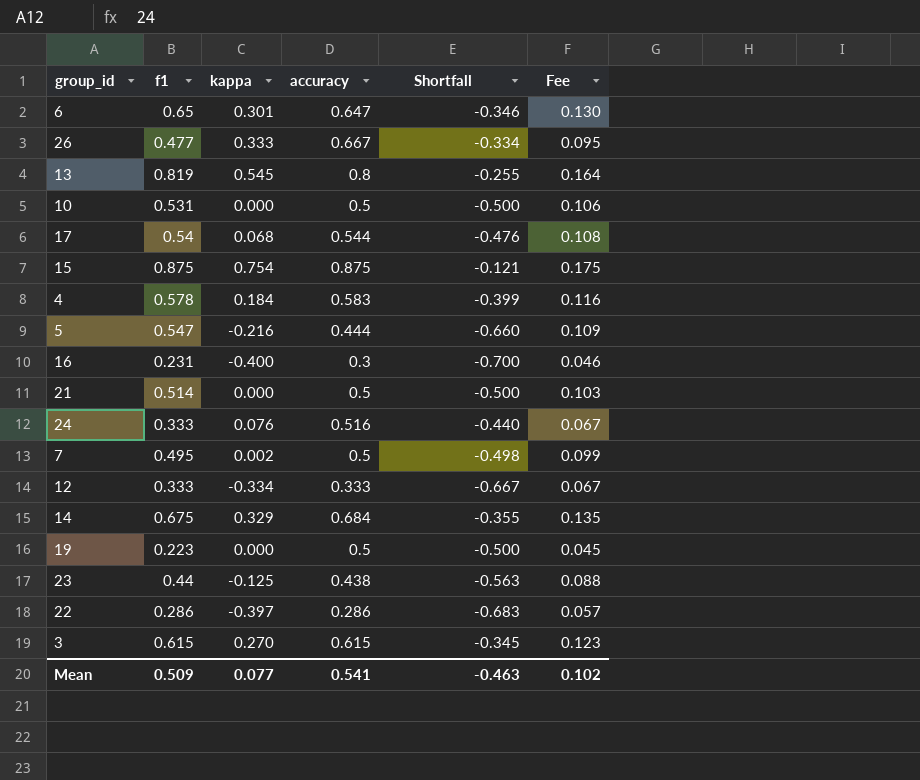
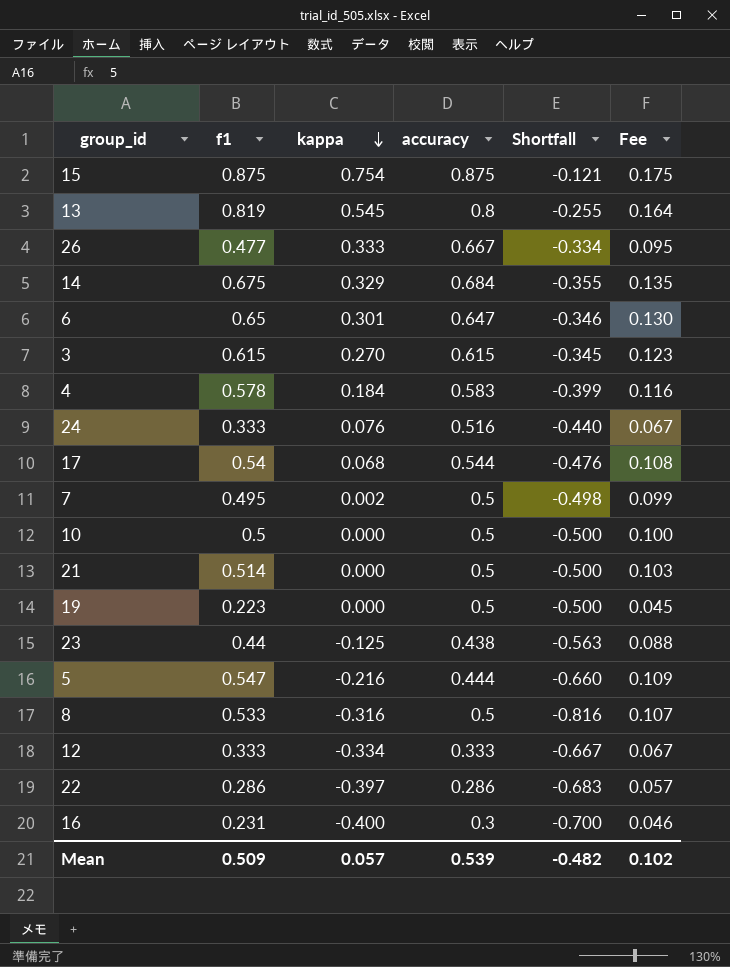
row order: none -> kappa descending
10 | f1: 0.531 -> 0.5
10 | Fee: 0.106 -> 0.100
row 8: none -> 0.533 | -0.316 | 0.5 | -0.816 | 0.107
Mean | kappa: 0.077 -> 0.057
Mean | accuracy: 0.541 -> 0.539
Mean | Shortfall: -0.463 -> -0.482

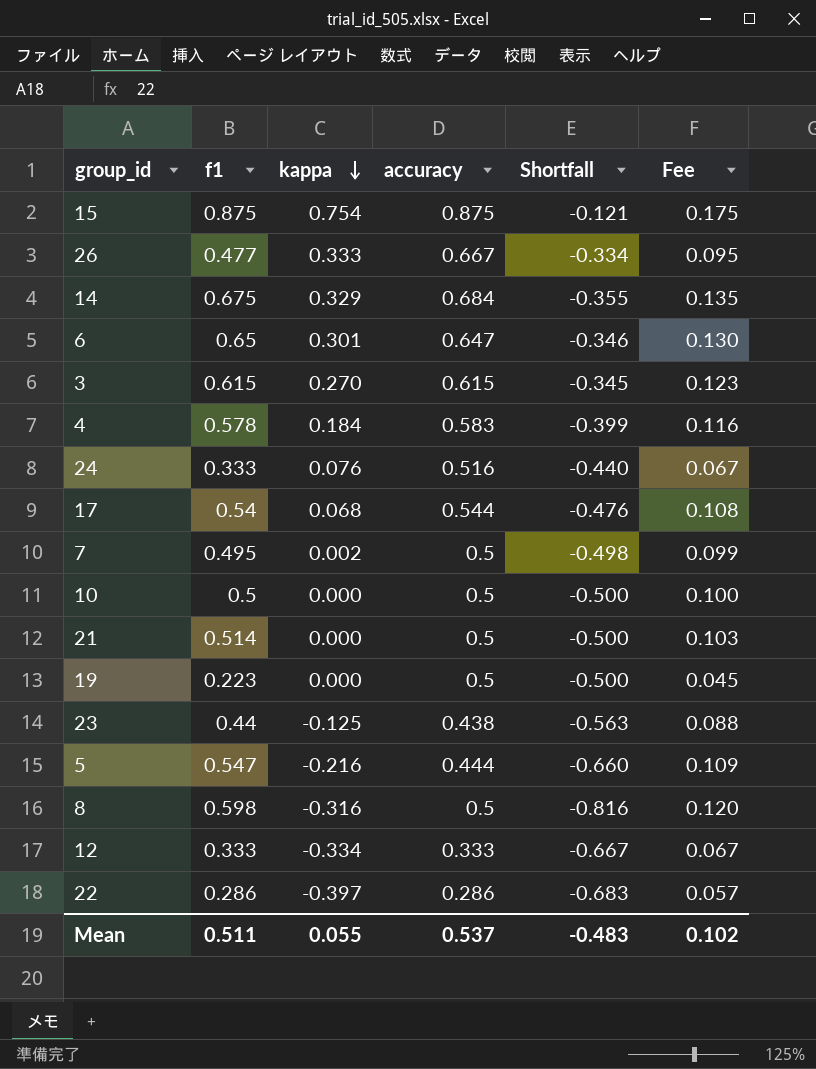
row 13: 0.819 | 0.545 | 0.8 | -0.255 | 0.164 -> none
row 16: 0.231 | -0.400 | 0.3 | -0.700 | 0.046 -> none
8 | f1: 0.533 -> 0.598
8 | Fee: 0.107 -> 0.120
Mean | f1: 0.509 -> 0.511
Mean | kappa: 0.057 -> 0.055
Mean | accuracy: 0.539 -> 0.537
Mean | Shortfall: -0.482 -> -0.483

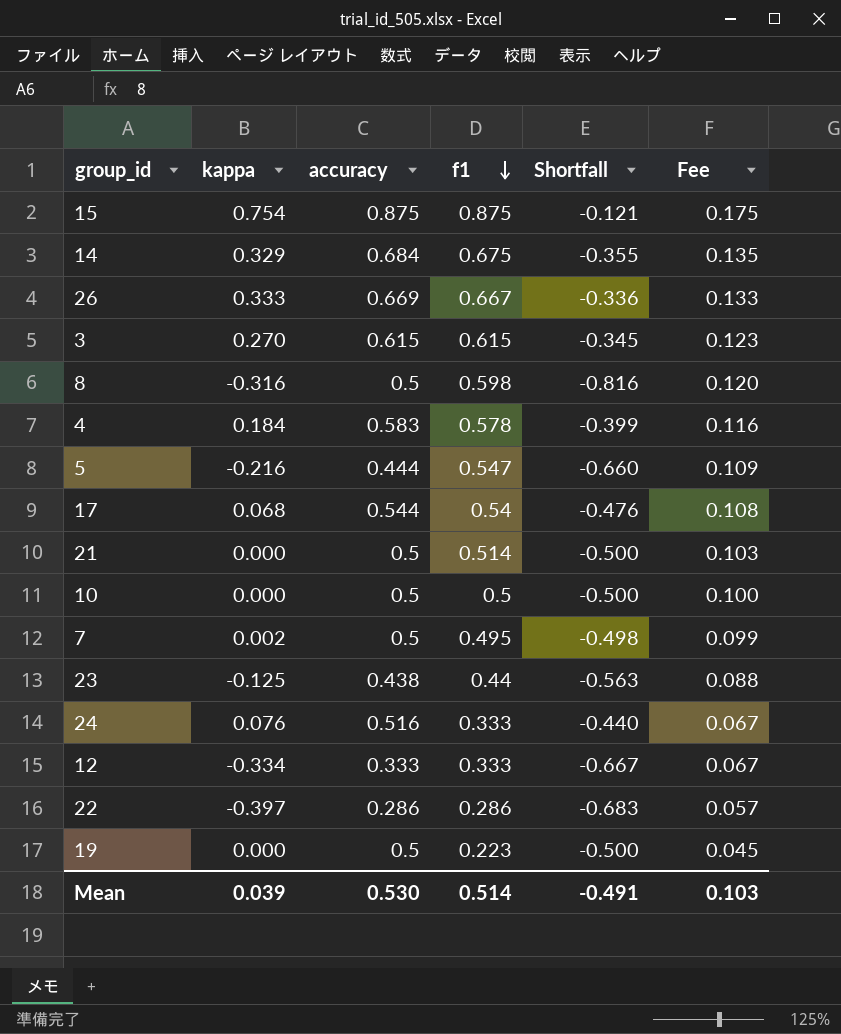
row order: kappa descending -> f1 descending
column f1 | position: 2 -> 4
row 6: 0.65 | 0.301 | 0.647 | -0.346 | 0.130 -> none
26 | accuracy: 0.667 -> 0.669
26 | f1: 0.477 -> 0.667
26 | Shortfall: -0.334 -> -0.336
26 | Fee: 0.095 -> 0.133
Mean | kappa: 0.055 -> 0.039
Mean | accuracy: 0.537 -> 0.530
Mean | f1: 0.511 -> 0.514
Mean | Shortfall: -0.483 -> -0.491
Mean | Fee: 0.102 -> 0.103

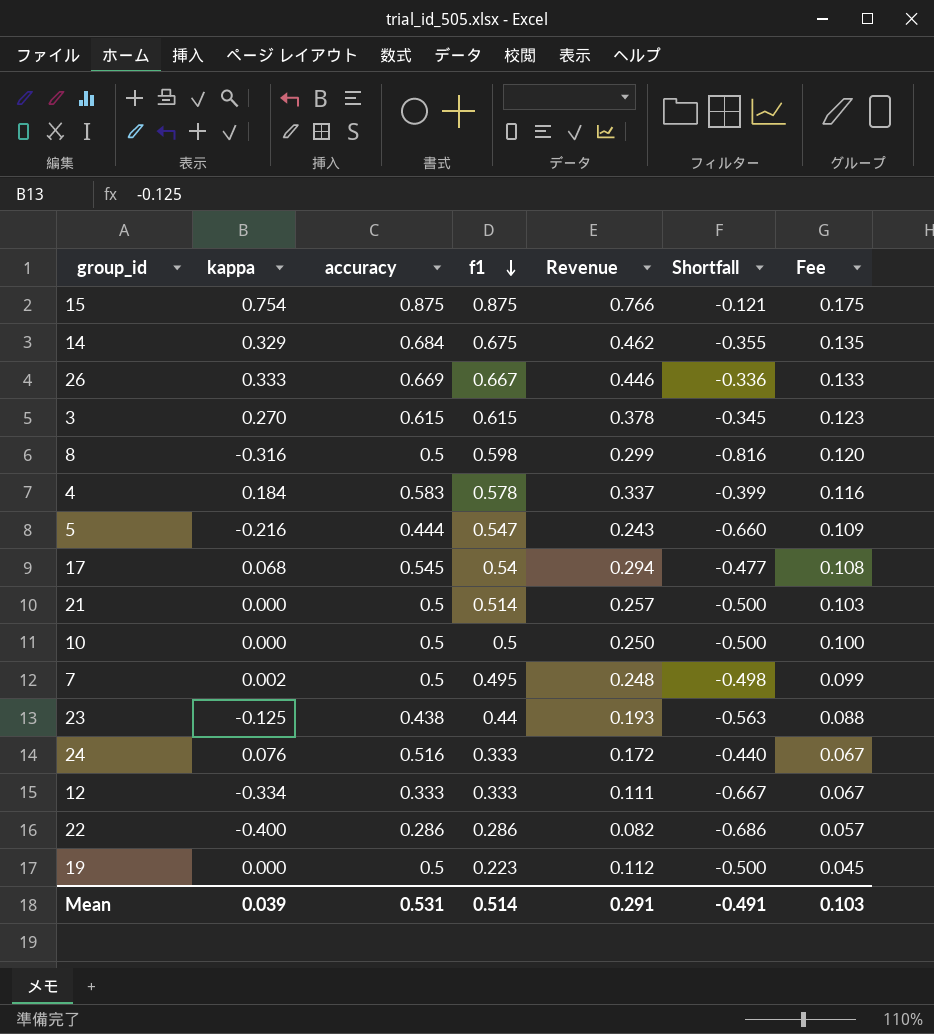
column Revenue | formula: none -> [accuracy] * [f1]
17 | accuracy: 0.544 -> 0.545
17 | Shortfall: -0.476 -> -0.477
22 | kappa: -0.397 -> -0.400
22 | Shortfall: -0.683 -> -0.686
Mean | accuracy: 0.530 -> 0.531

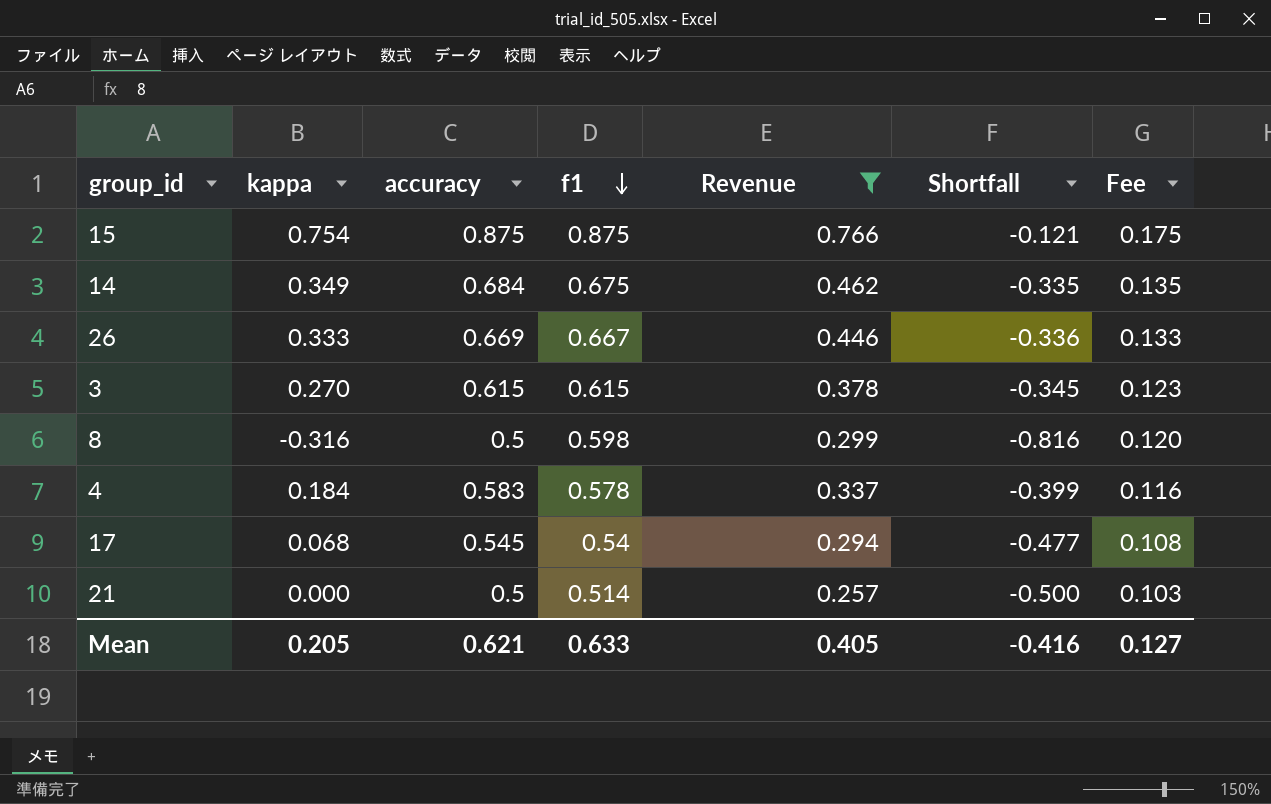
filter: none -> Revenue >= 0.257
14 | kappa: 0.329 -> 0.349
14 | Shortfall: -0.355 -> -0.335
Mean | kappa: 0.039 -> 0.205
Mean | accuracy: 0.531 -> 0.621
Mean | f1: 0.514 -> 0.633
Mean | Revenue: 0.291 -> 0.405
Mean | Shortfall: -0.491 -> -0.416
Mean | Fee: 0.103 -> 0.127

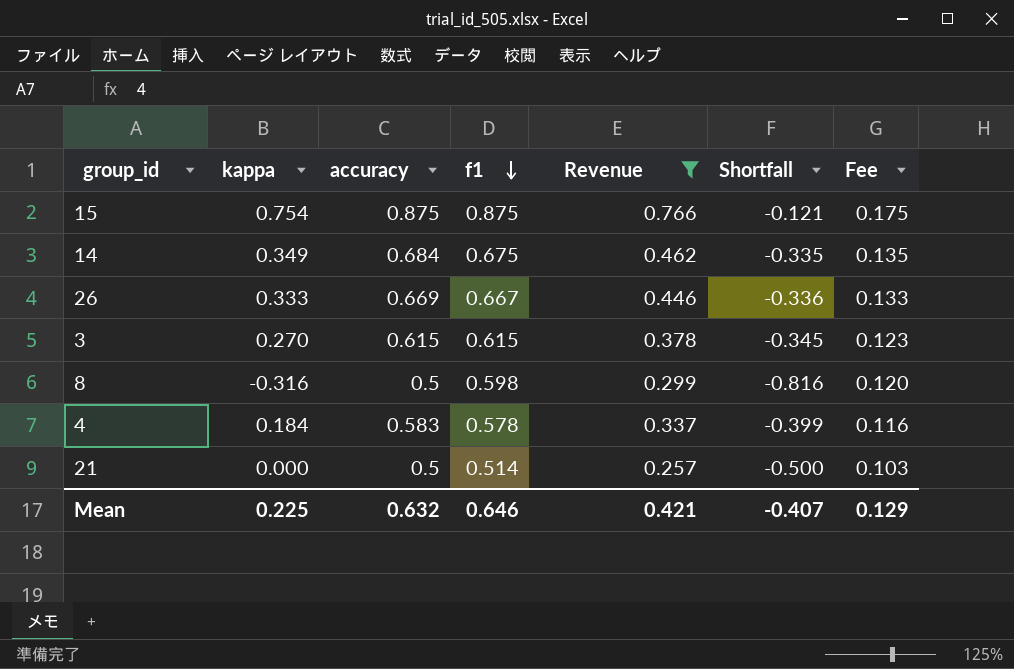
row 17: 0.068 | 0.545 | 0.54 | 0.294 | -0.477 | 0.108 -> none
Mean | kappa: 0.205 -> 0.225
Mean | accuracy: 0.621 -> 0.632
Mean | f1: 0.633 -> 0.646
Mean | Revenue: 0.405 -> 0.421
Mean | Shortfall: -0.416 -> -0.407
Mean | Fee: 0.127 -> 0.129

